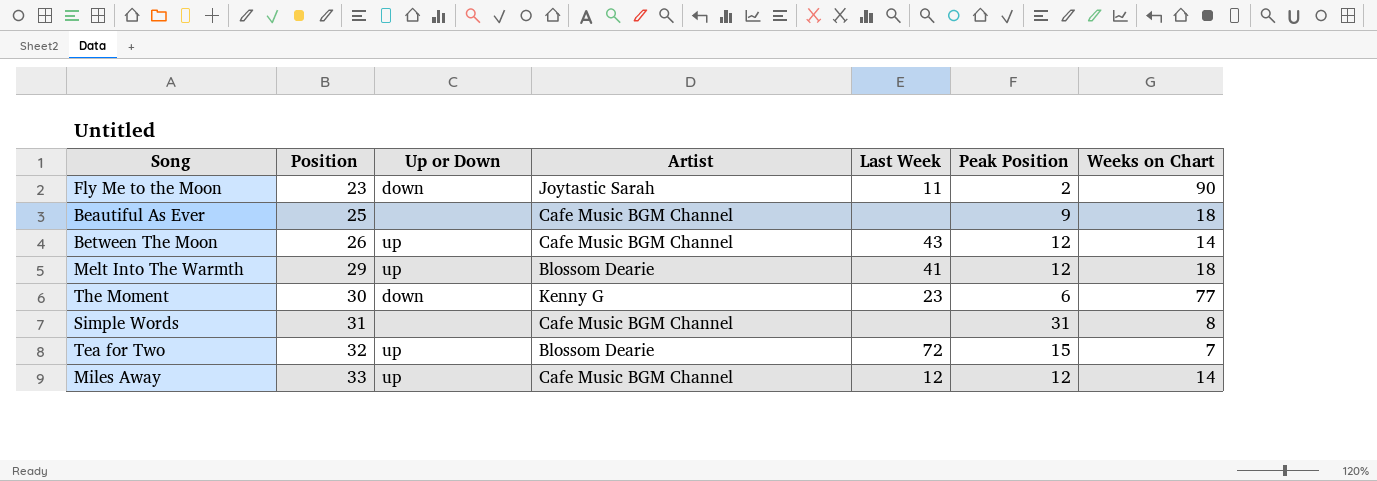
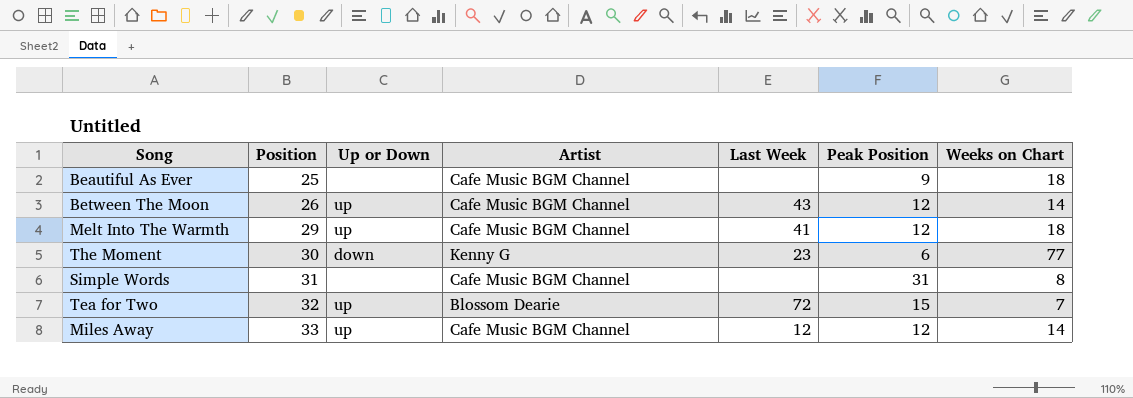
row Fly Me to the Moon: 23 | down | Joytastic Sarah | 11 | 2 | 90 -> none
Melt Into The Warmth | Artist: Blossom Dearie -> Cafe Music BGM Channel

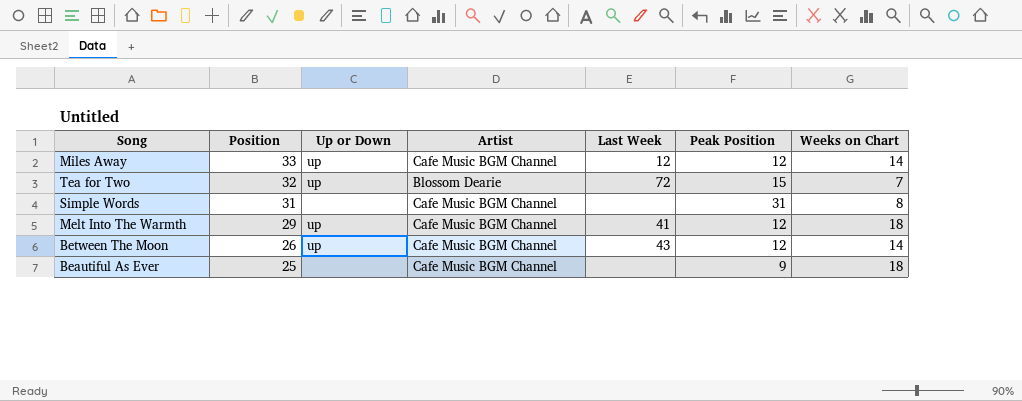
row order: Position ascending -> Position descending
row The Moment: 30 | down | Kenny G | 23 | 6 | 77 -> none

